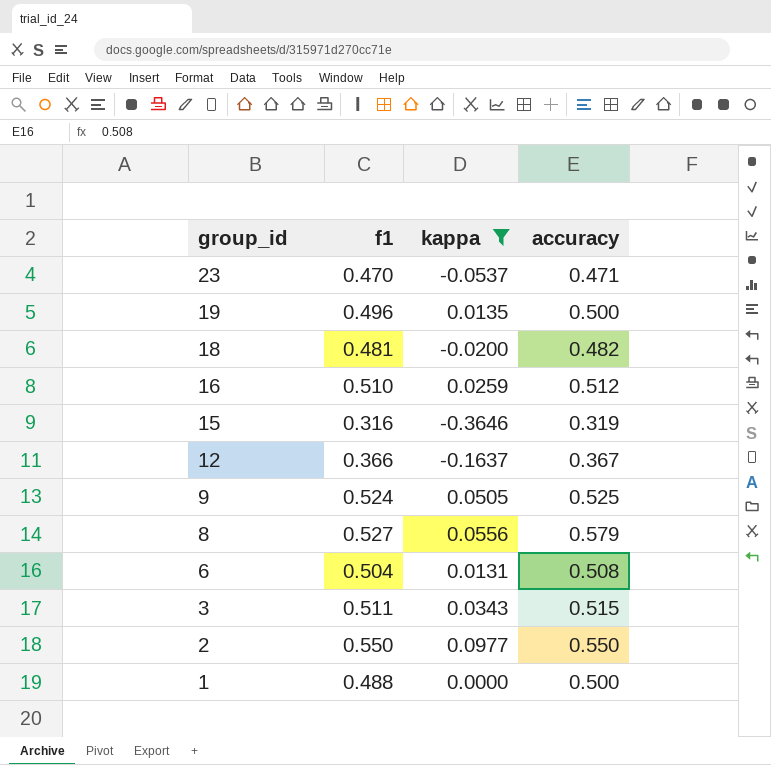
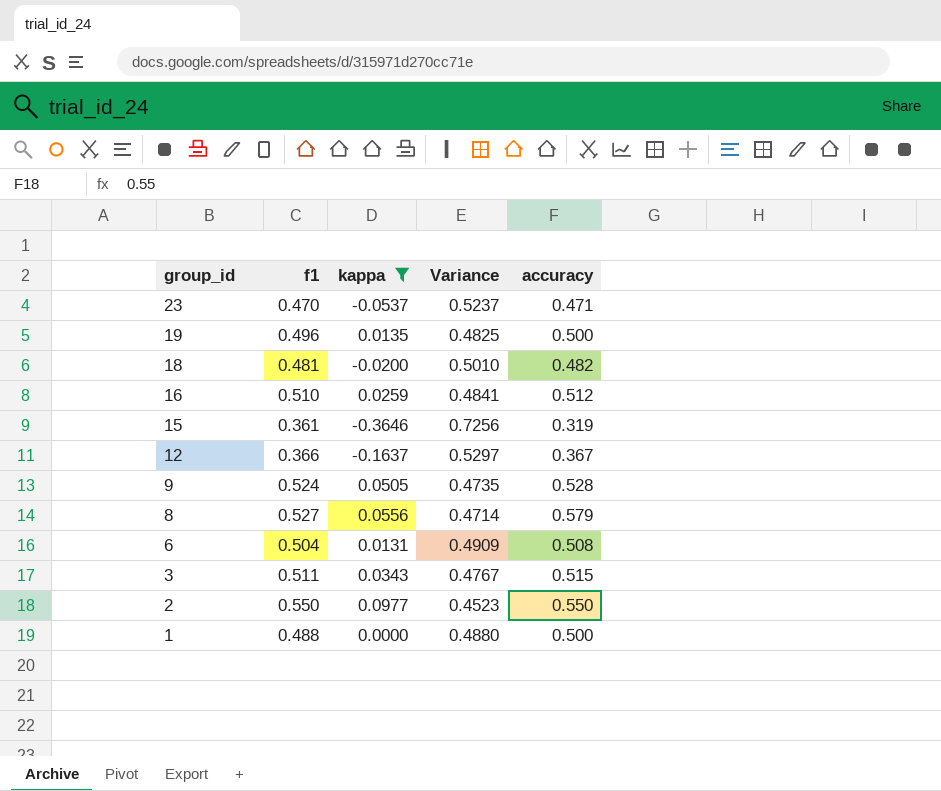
column Variance | formula: none -> [f1] - [kappa]
15 | f1: 0.316 -> 0.361
9 | accuracy: 0.525 -> 0.528

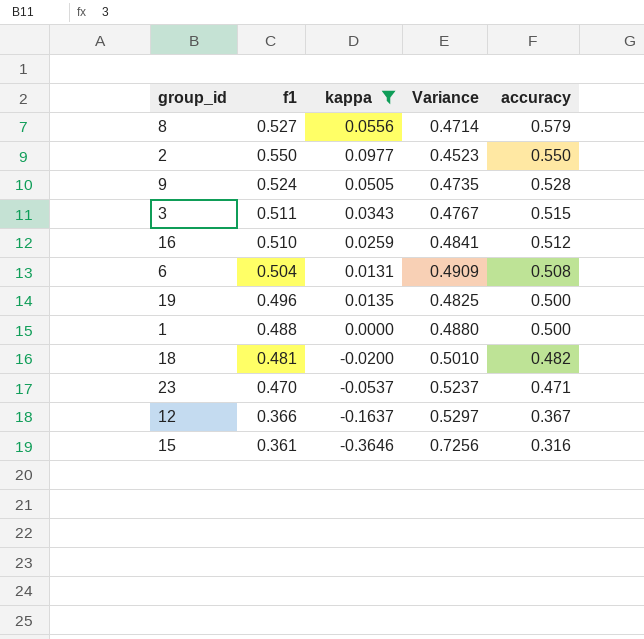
row order: group_id descending -> accuracy descending
15 | accuracy: 0.319 -> 0.316

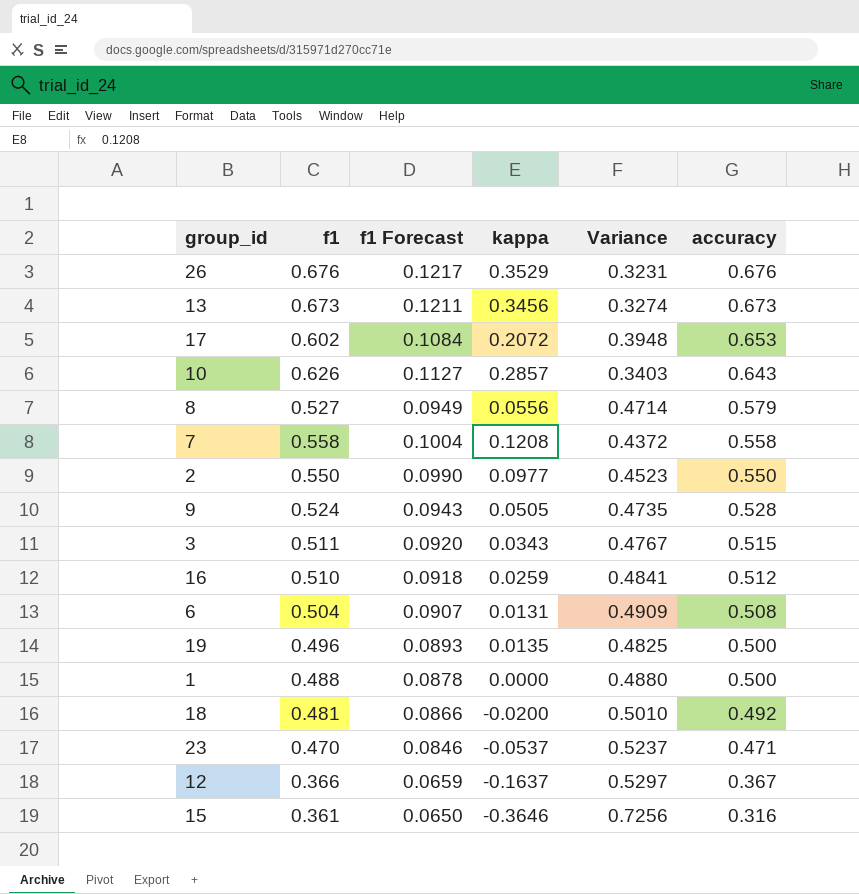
filter: kappa <= 0.0977 -> none
column f1 Forecast | formula: none -> [f1] * 0.18
18 | accuracy: 0.482 -> 0.492

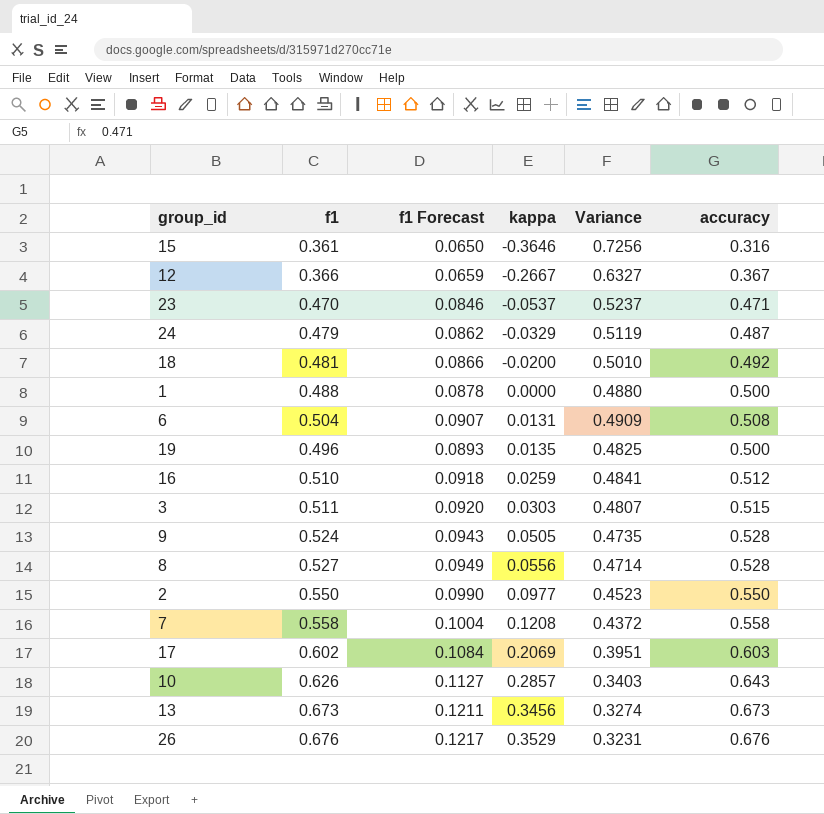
row order: accuracy descending -> kappa ascending
12 | kappa: -0.1637 -> -0.2667
12 | Variance: 0.5297 -> 0.6327
row 24: none -> 0.479 | 0.0862 | -0.0329 | 0.5119 | 0.487
3 | kappa: 0.0343 -> 0.0303
3 | Variance: 0.4767 -> 0.4807
8 | accuracy: 0.579 -> 0.528
17 | kappa: 0.2072 -> 0.2069
17 | Variance: 0.3948 -> 0.3951
17 | accuracy: 0.653 -> 0.603

